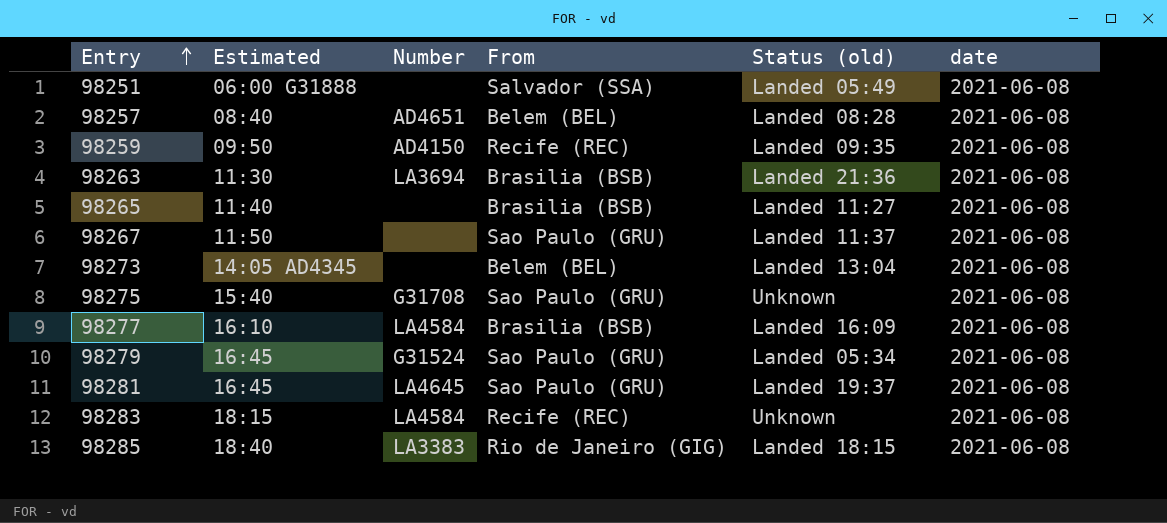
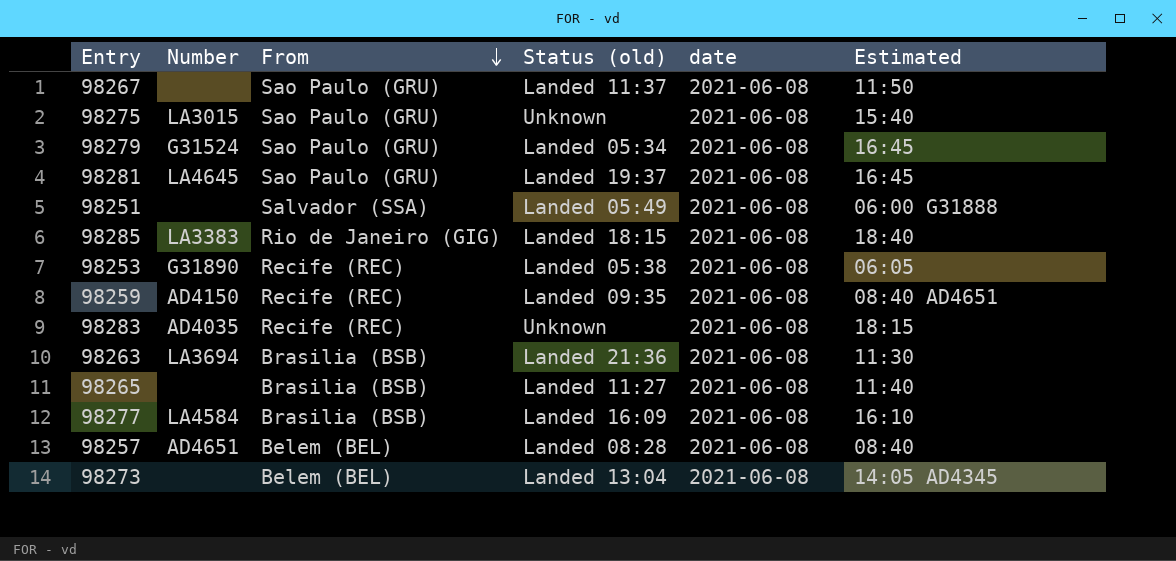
row order: Entry ascending -> From descending
column Estimated | position: 2 -> 6
98275 | Number: G31708 -> LA3015
row 98253: none -> G31890 | Recife (REC) | Landed 05:38 | 2021-06-08 | 06:05
98259 | Estimated: 09:50 -> 08:40 AD4651
98283 | Number: LA4584 -> AD4035

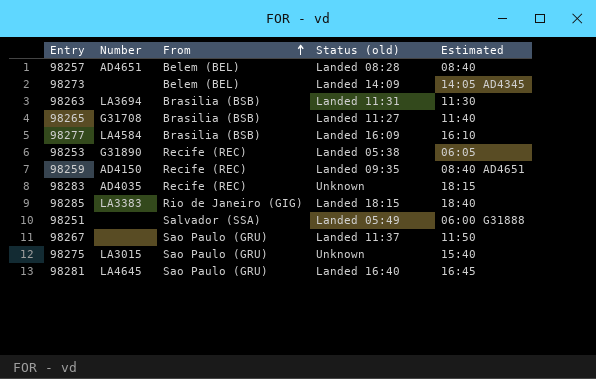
row order: From descending -> From ascending
column date | position: 5 -> none
row 98279: G31524 | Sao Paulo (GRU) | Landed 05:34 | 2021-06-08 | 16:45 -> none
98273 | Status (old): Landed 13:04 -> Landed 14:09
98263 | Status (old): Landed 21:36 -> Landed 11:31
98265 | Number: none -> G31708
98281 | Status (old): Landed 19:37 -> Landed 16:40

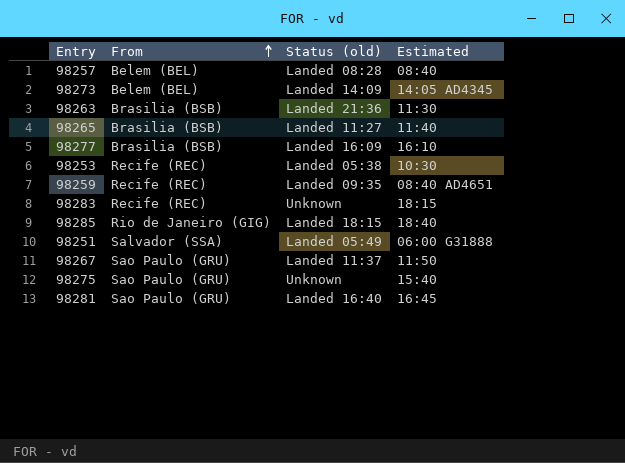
column Number | position: 2 -> none
98263 | Status (old): Landed 11:31 -> Landed 21:36
98253 | Estimated: 06:05 -> 10:30

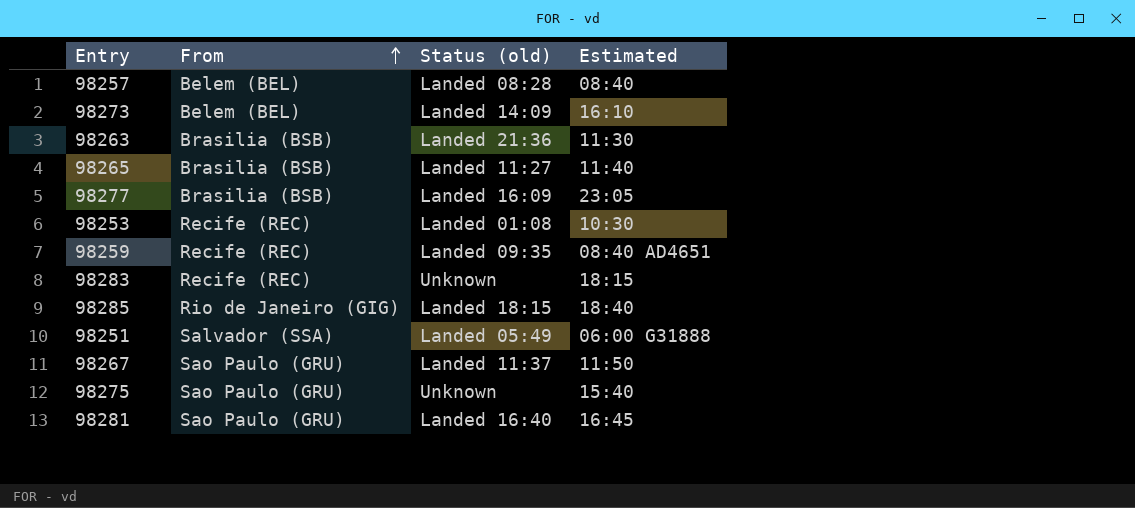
98273 | Estimated: 14:05 AD4345 -> 16:10
98277 | Estimated: 16:10 -> 23:05
98253 | Status (old): Landed 05:38 -> Landed 01:08

